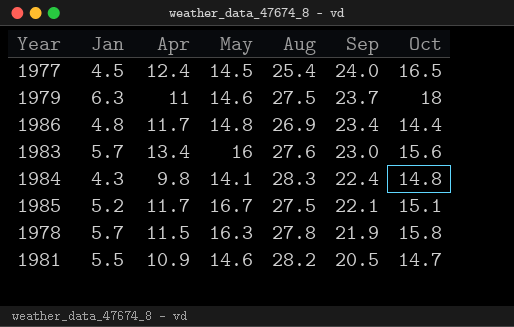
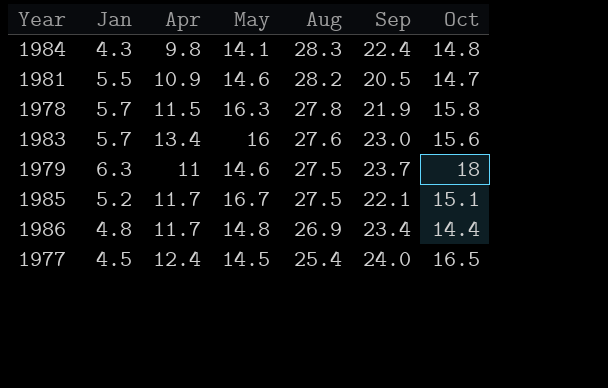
row order: Sep descending -> Aug descending

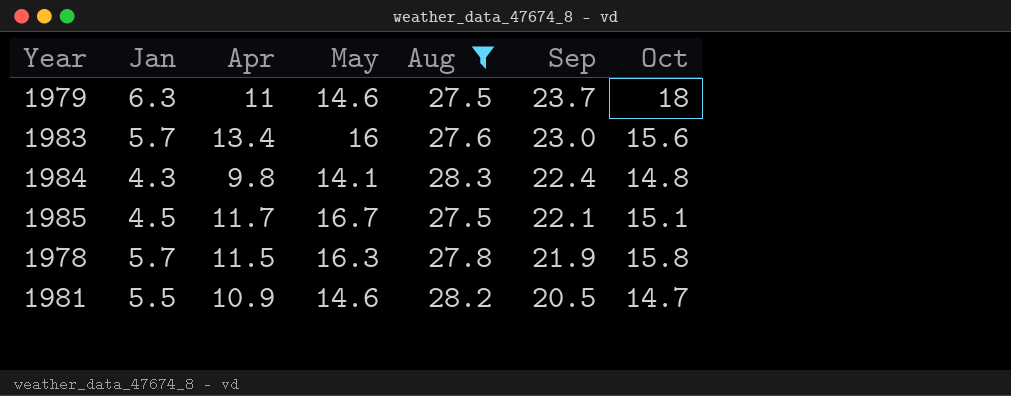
filter: none -> Aug >= 27.5
row order: Aug descending -> Sep descending
1985 | Jan: 5.2 -> 4.5

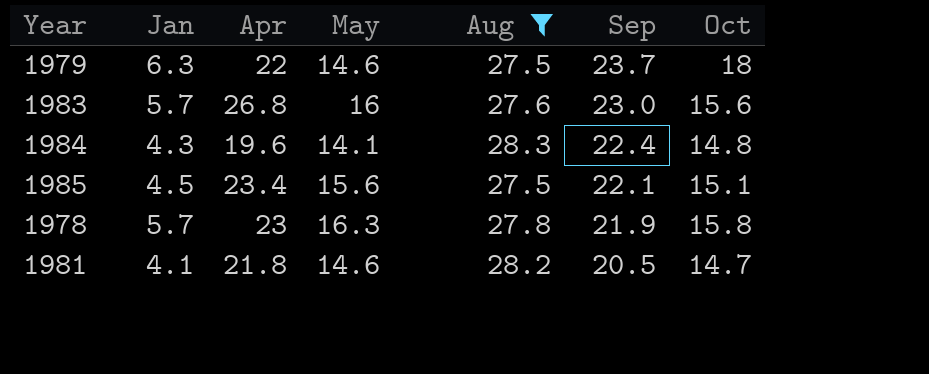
1979 | Apr: 11 -> 22
1983 | Apr: 13.4 -> 26.8
1984 | Apr: 9.8 -> 19.6
1985 | Apr: 11.7 -> 23.4
1985 | May: 16.7 -> 15.6
1978 | Apr: 11.5 -> 23
1981 | Jan: 5.5 -> 4.1
1981 | Apr: 10.9 -> 21.8

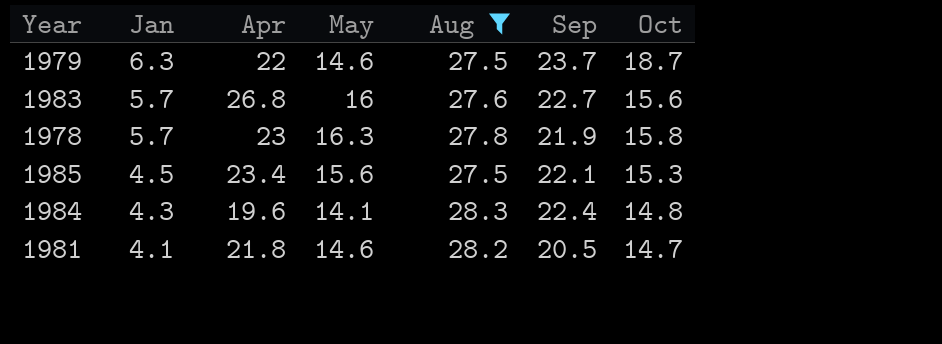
row order: Sep descending -> Jan descending
1979 | Oct: 18 -> 18.7
1983 | Sep: 23.0 -> 22.7
1985 | Oct: 15.1 -> 15.3

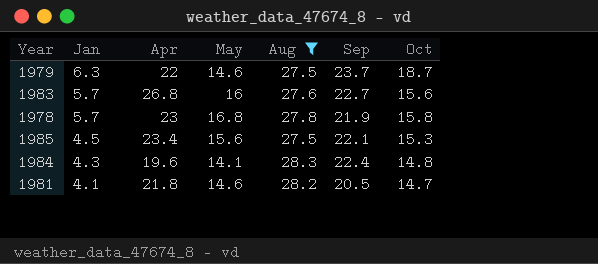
1978 | May: 16.3 -> 16.8

